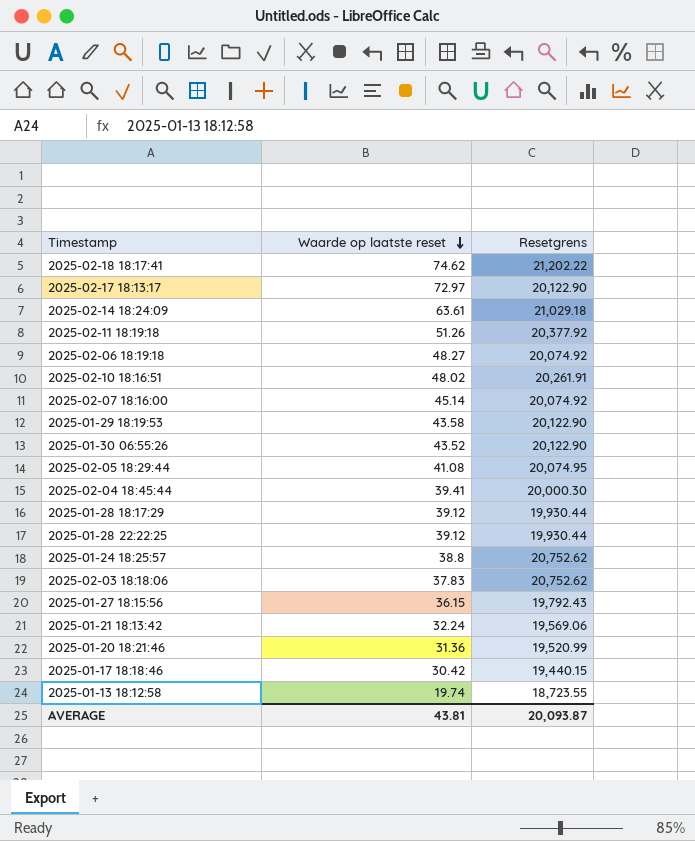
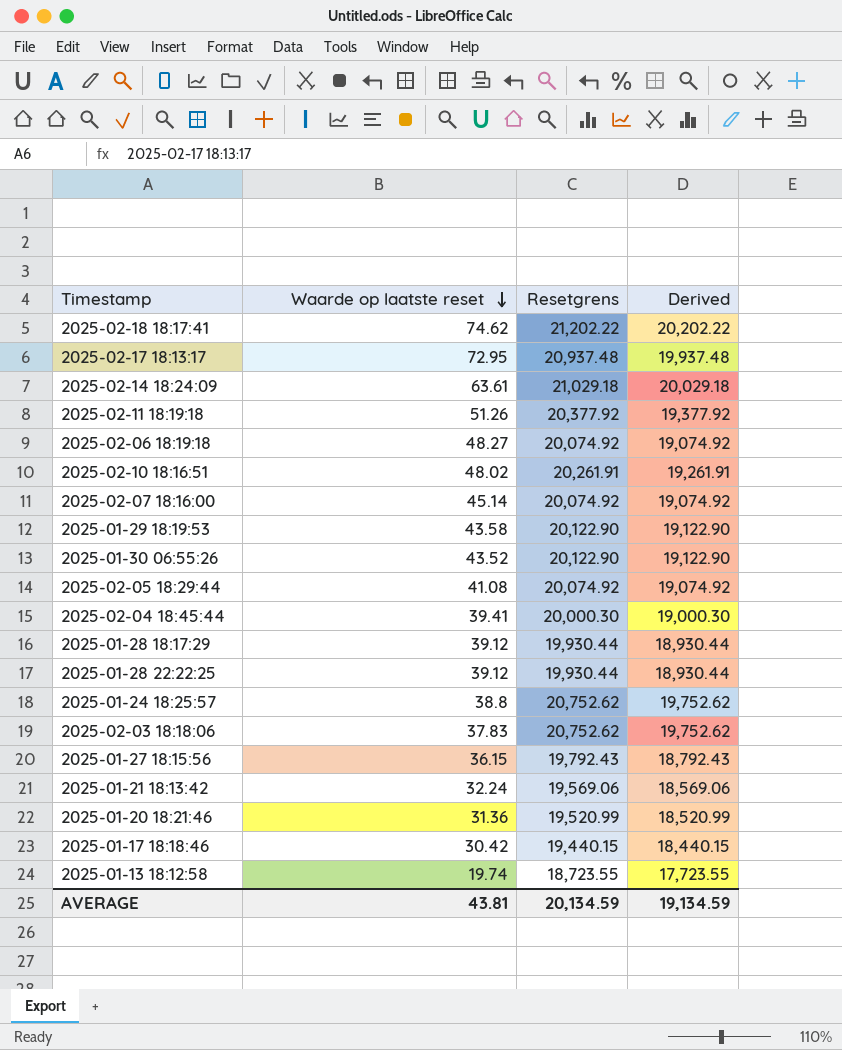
column Derived | formula: none -> [Resetgrens] - 1000
2025-02-17 18:13:17 | Waarde op laatste reset: 72.97 -> 72.95
2025-02-17 18:13:17 | Resetgrens: 20,122.90 -> 20,937.48
2025-02-05 18:29:44 | Resetgrens: 20,074.95 -> 20,074.92
AVERAGE | Resetgrens: 20,093.87 -> 20,134.59

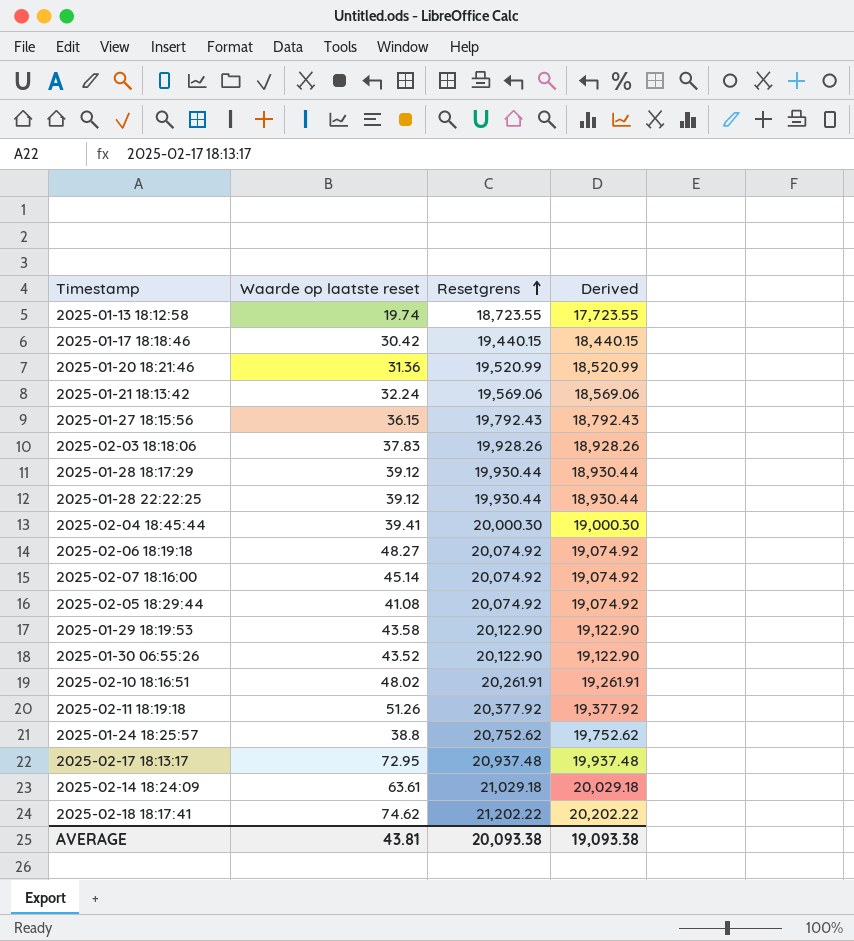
row order: Waarde op laatste reset descending -> Resetgrens ascending
2025-02-03 18:18:06 | Resetgrens: 20,752.62 -> 19,928.26
2025-02-03 18:18:06 | Derived: 19,752.62 -> 18,928.26
AVERAGE | Resetgrens: 20,134.59 -> 20,093.38
AVERAGE | Derived: 19,134.59 -> 19,093.38

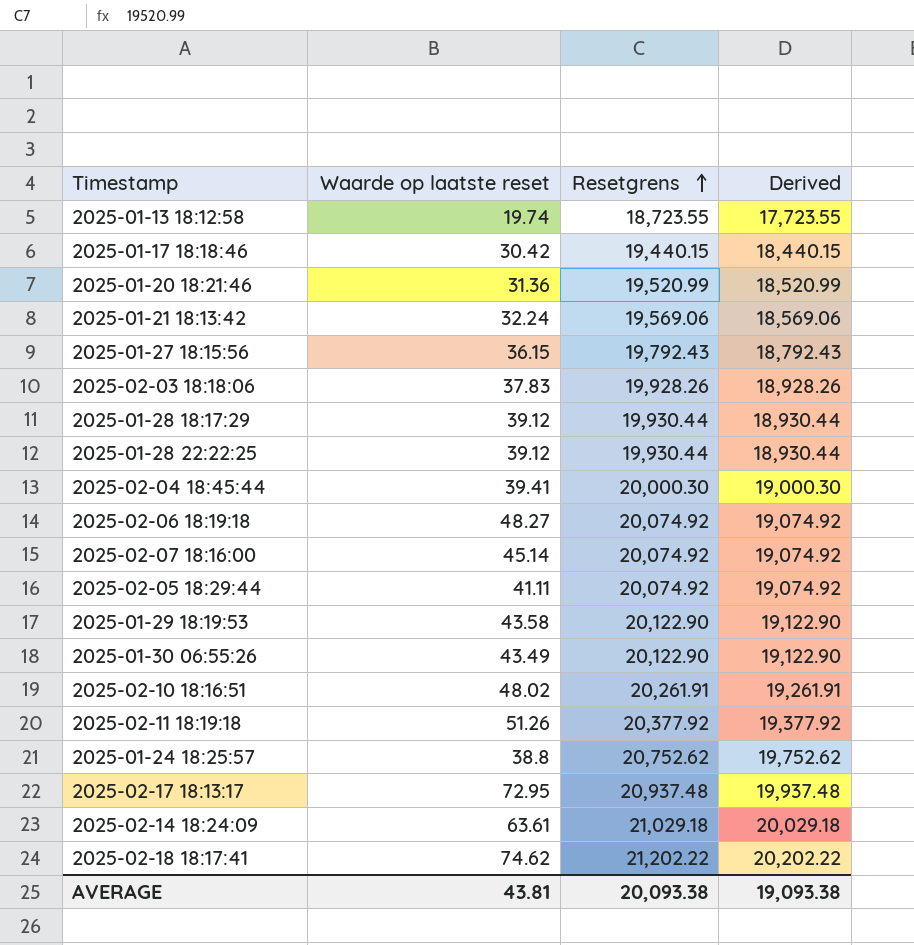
2025-02-05 18:29:44 | Waarde op laatste reset: 41.08 -> 41.11
2025-01-30 06:55:26 | Waarde op laatste reset: 43.52 -> 43.49

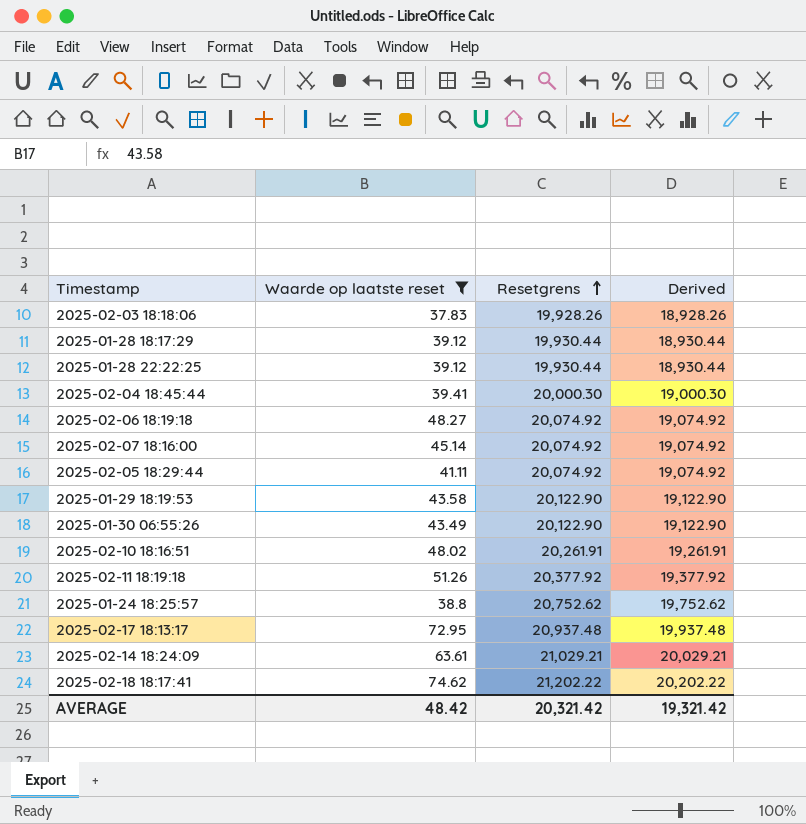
filter: none -> Waarde op laatste reset >= 37.83
2025-02-14 18:24:09 | Resetgrens: 21,029.18 -> 21,029.21
2025-02-14 18:24:09 | Derived: 20,029.18 -> 20,029.21
AVERAGE | Waarde op laatste reset: 43.81 -> 48.42
AVERAGE | Resetgrens: 20,093.38 -> 20,321.42
AVERAGE | Derived: 19,093.38 -> 19,321.42

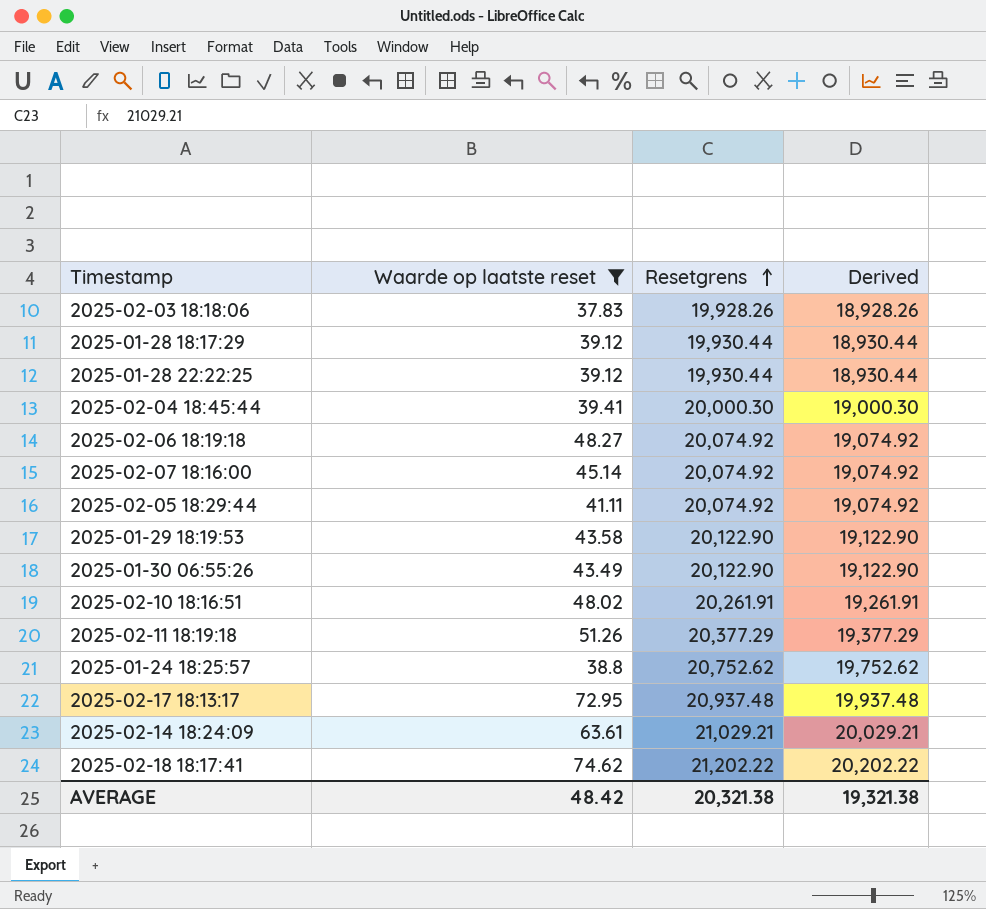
2025-02-11 18:19:18 | Resetgrens: 20,377.92 -> 20,377.29
2025-02-11 18:19:18 | Derived: 19,377.92 -> 19,377.29
AVERAGE | Resetgrens: 20,321.42 -> 20,321.38
AVERAGE | Derived: 19,321.42 -> 19,321.38

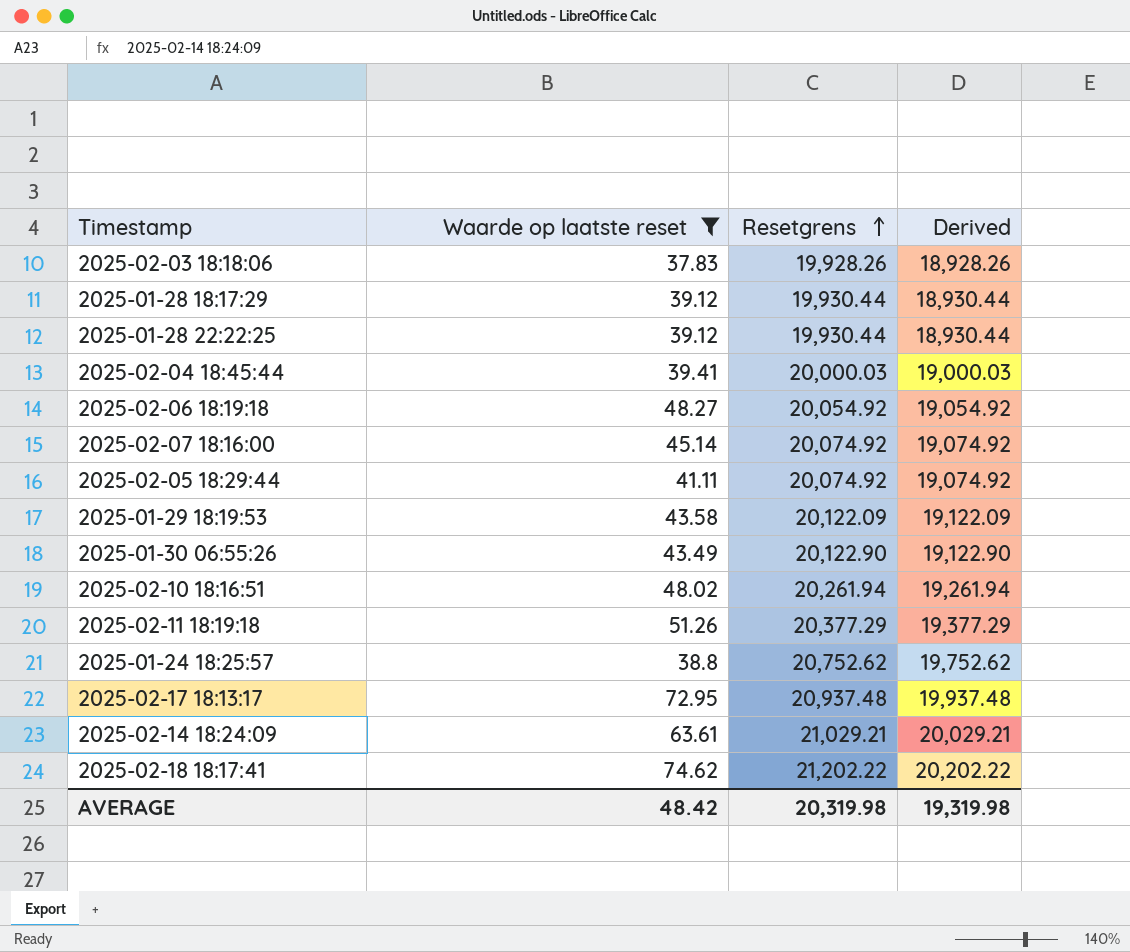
2025-02-04 18:45:44 | Resetgrens: 20,000.30 -> 20,000.03
2025-02-04 18:45:44 | Derived: 19,000.30 -> 19,000.03
2025-02-06 18:19:18 | Resetgrens: 20,074.92 -> 20,054.92
2025-02-06 18:19:18 | Derived: 19,074.92 -> 19,054.92
2025-01-29 18:19:53 | Resetgrens: 20,122.90 -> 20,122.09
2025-01-29 18:19:53 | Derived: 19,122.90 -> 19,122.09
2025-02-10 18:16:51 | Resetgrens: 20,261.91 -> 20,261.94
2025-02-10 18:16:51 | Derived: 19,261.91 -> 19,261.94
AVERAGE | Resetgrens: 20,321.38 -> 20,319.98
AVERAGE | Derived: 19,321.38 -> 19,319.98

